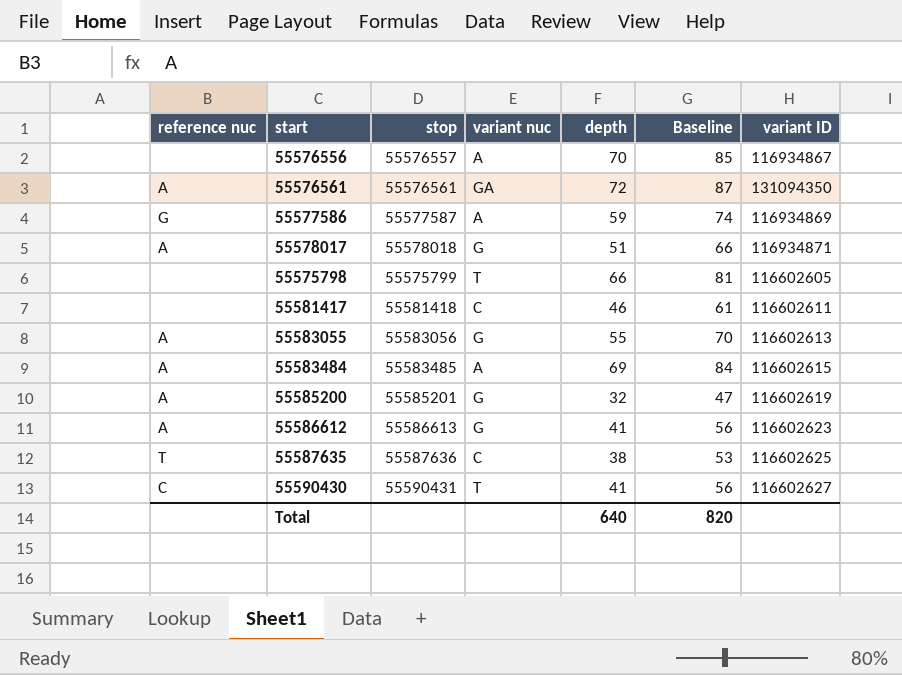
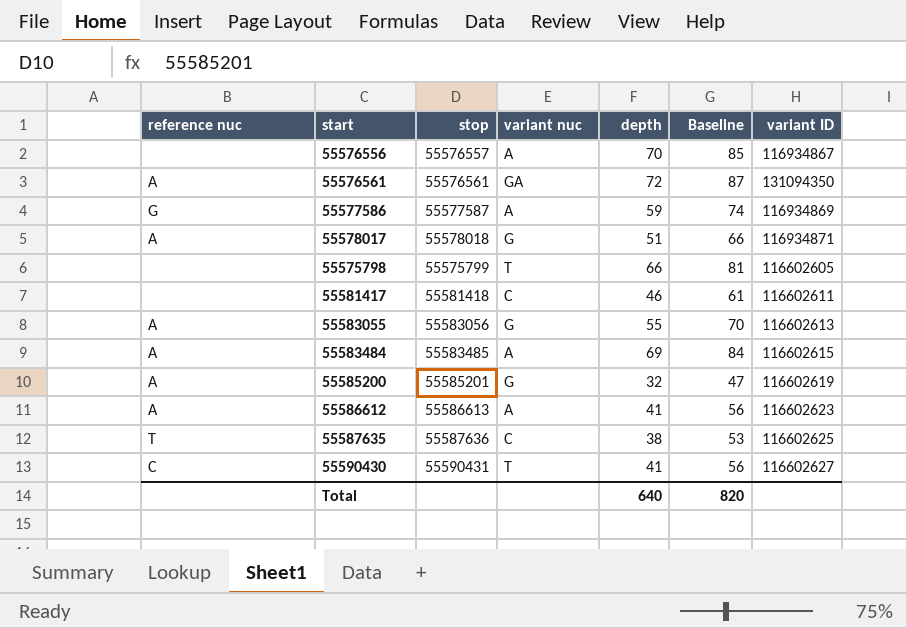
55586612 | variant nuc: G -> A

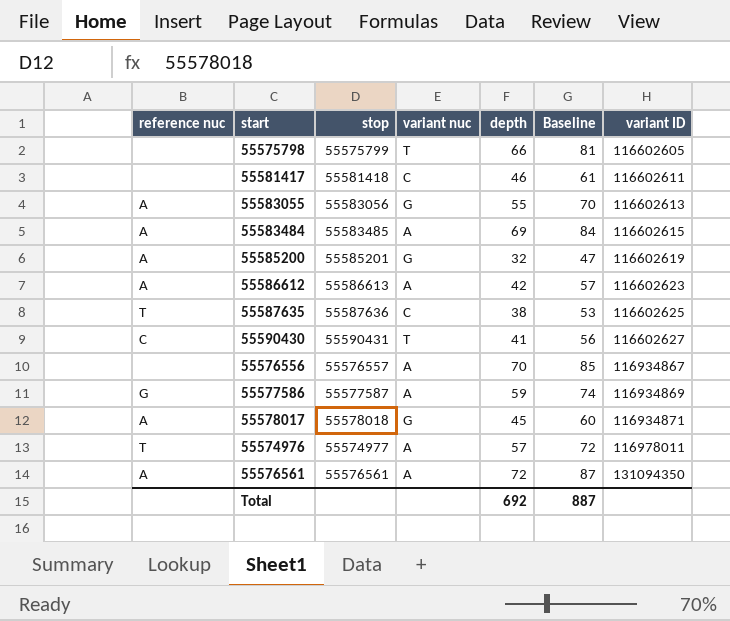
row order: none -> variant ID ascending
55586612 | depth: 41 -> 42
55586612 | Baseline: 56 -> 57
55578017 | depth: 51 -> 45
55578017 | Baseline: 66 -> 60
row 55574976: none -> T | 55574977 | A | 57 | 72 | 116978011
55576561 | variant nuc: GA -> A
Total | depth: 640 -> 692
Total | Baseline: 820 -> 887

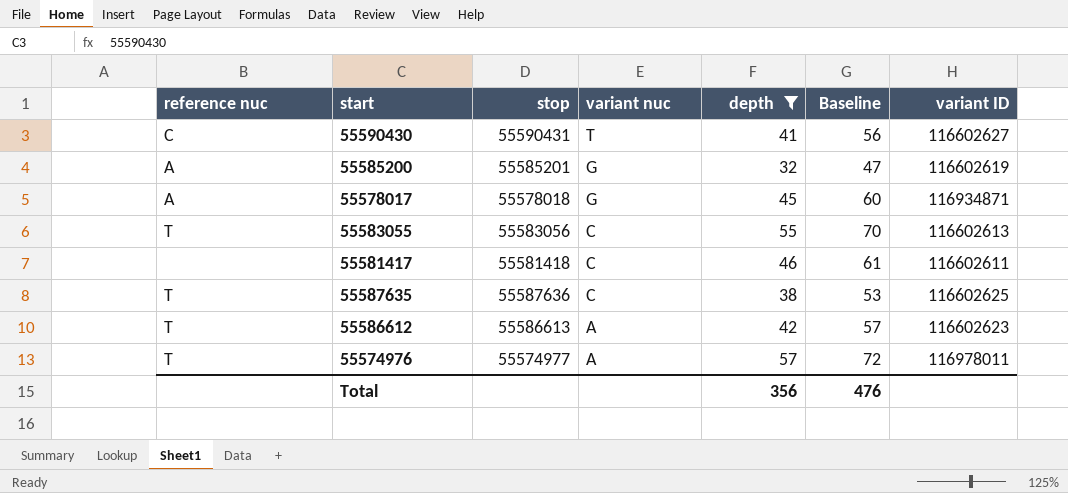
filter: none -> depth <= 57
row order: variant ID ascending -> variant nuc descending
55583055 | reference nuc: A -> T
55583055 | variant nuc: G -> C
55586612 | reference nuc: A -> T
Total | depth: 692 -> 356
Total | Baseline: 887 -> 476

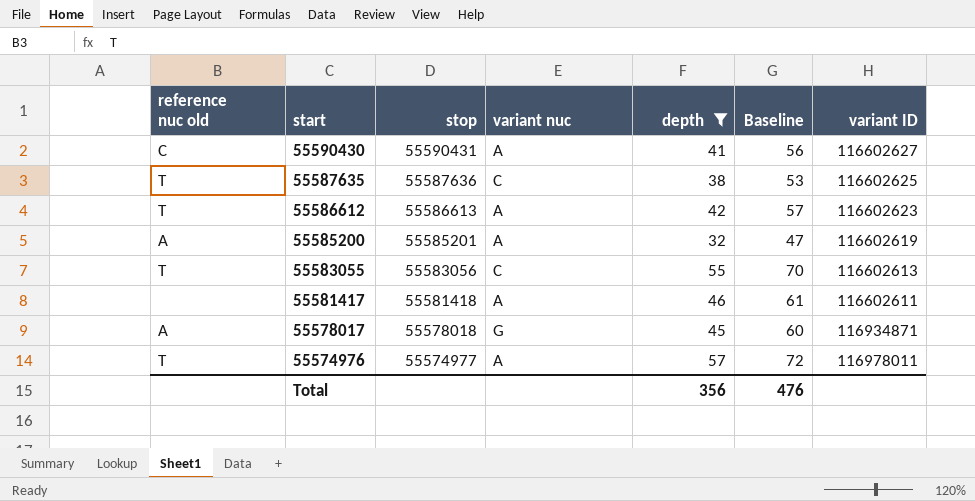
row order: variant nuc descending -> start descending
column name: reference nuc -> reference nuc old
55590430 | variant nuc: T -> A
55585200 | variant nuc: G -> A
55581417 | variant nuc: C -> A

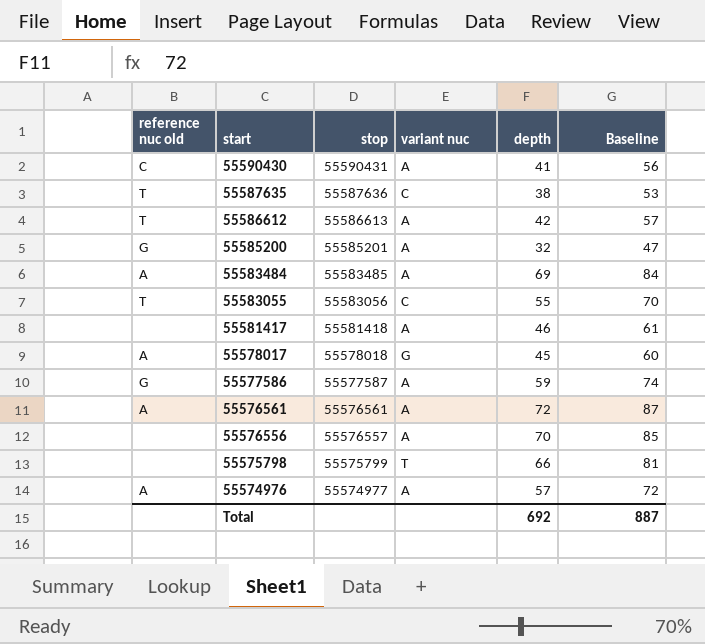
filter: depth <= 57 -> none
column variant ID | position: 7 -> none
55585200 | reference nuc old: A -> G
55574976 | reference nuc old: T -> A
Total | depth: 356 -> 692
Total | Baseline: 476 -> 887

